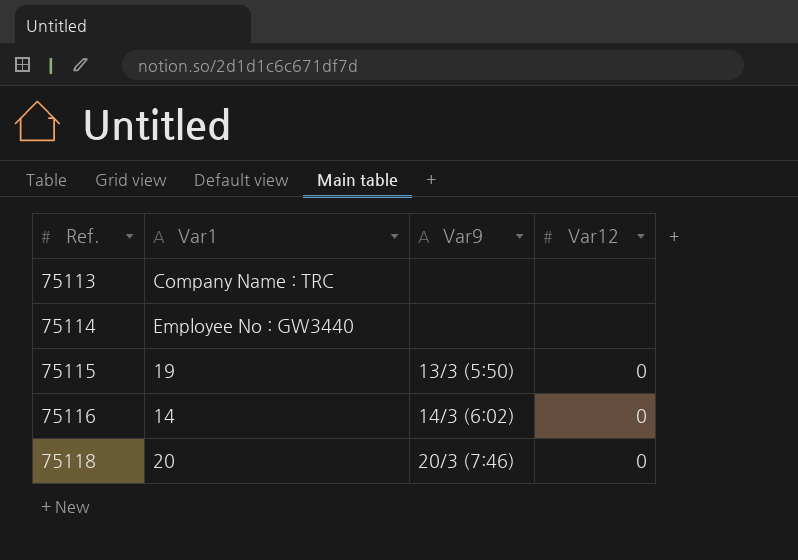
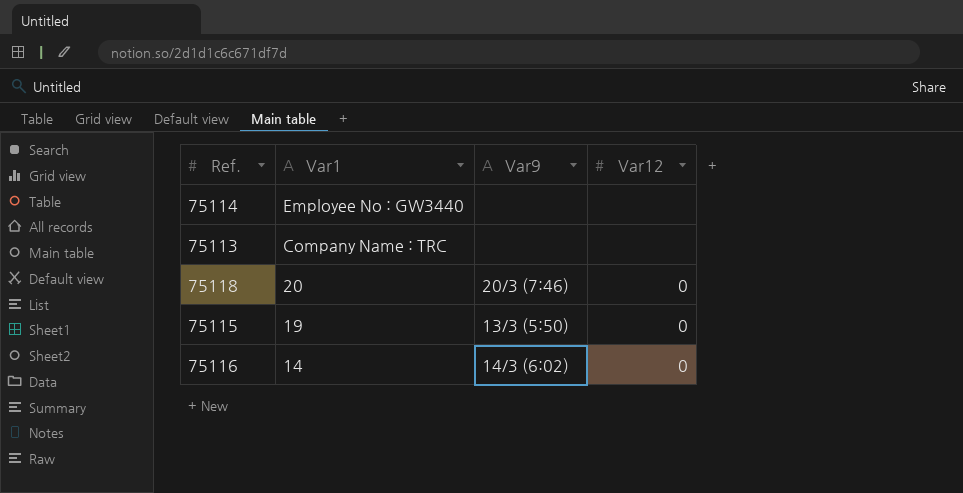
row order: Ref. ascending -> Var1 descending

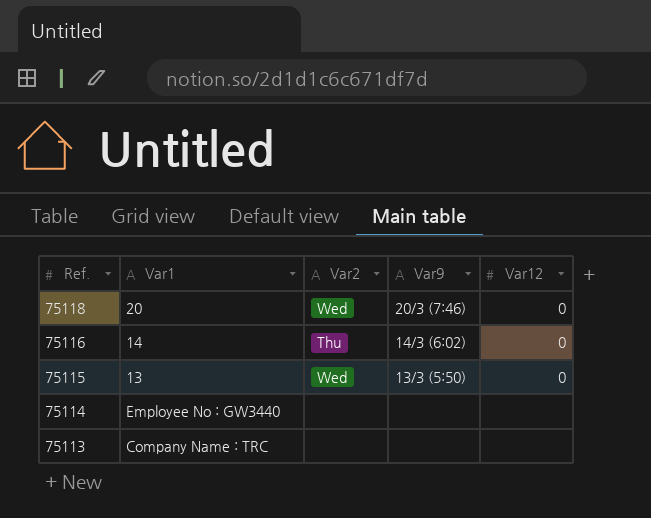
row order: Var1 descending -> Ref. descending
column Var2 | position: none -> 3
75115 | Var1: 19 -> 13

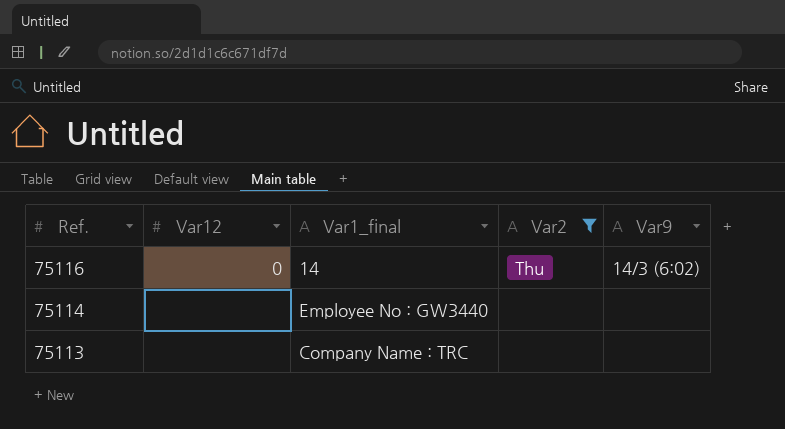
filter: none -> Var2 != Wed
column Var12 | position: 5 -> 2
column name: Var1 -> Var1_final

